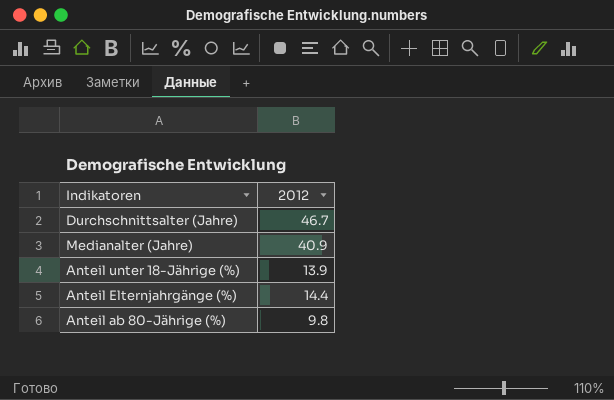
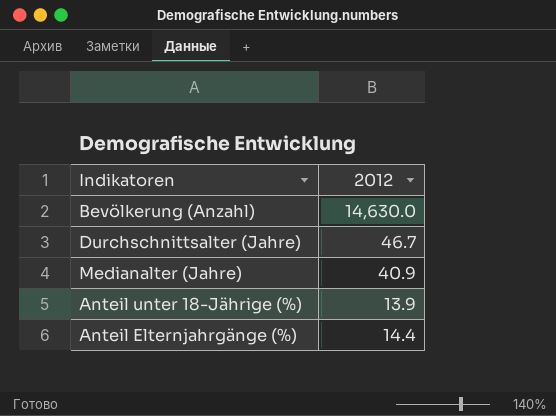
row Anteil ab 80-Jährige (%): 9.8 -> none
row Bevölkerung (Anzahl): none -> 14,630.0

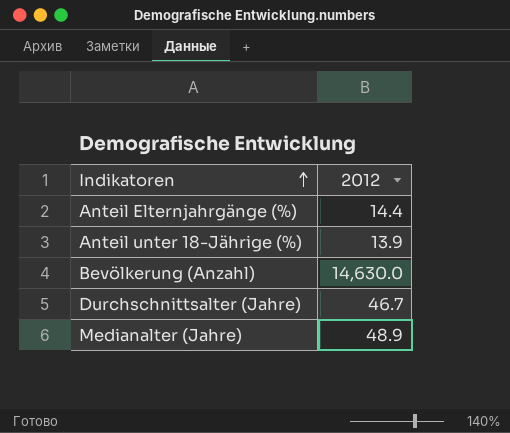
row order: none -> Indikatoren ascending
Medianalter (Jahre) | 2012: 40.9 -> 48.9

